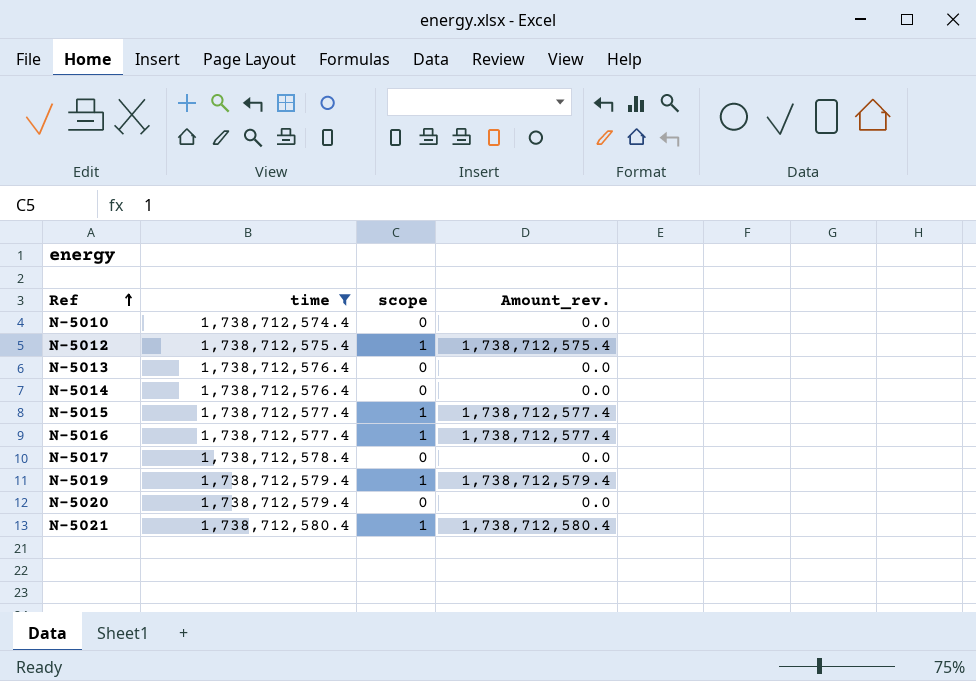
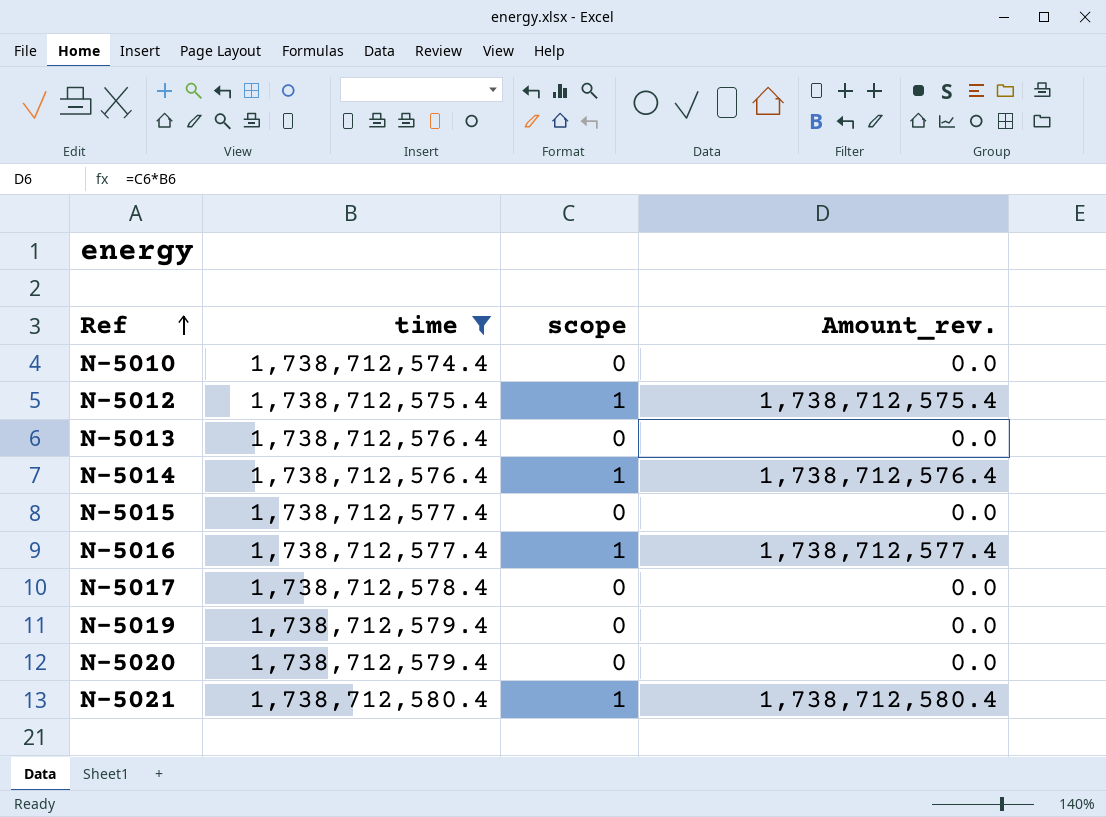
N-5014 | scope: 0 -> 1
N-5014 | Amount_rev.: 0.0 -> 1,738,712,576.4
N-5015 | scope: 1 -> 0
N-5015 | Amount_rev.: 1,738,712,577.4 -> 0.0
N-5019 | scope: 1 -> 0
N-5019 | Amount_rev.: 1,738,712,579.4 -> 0.0

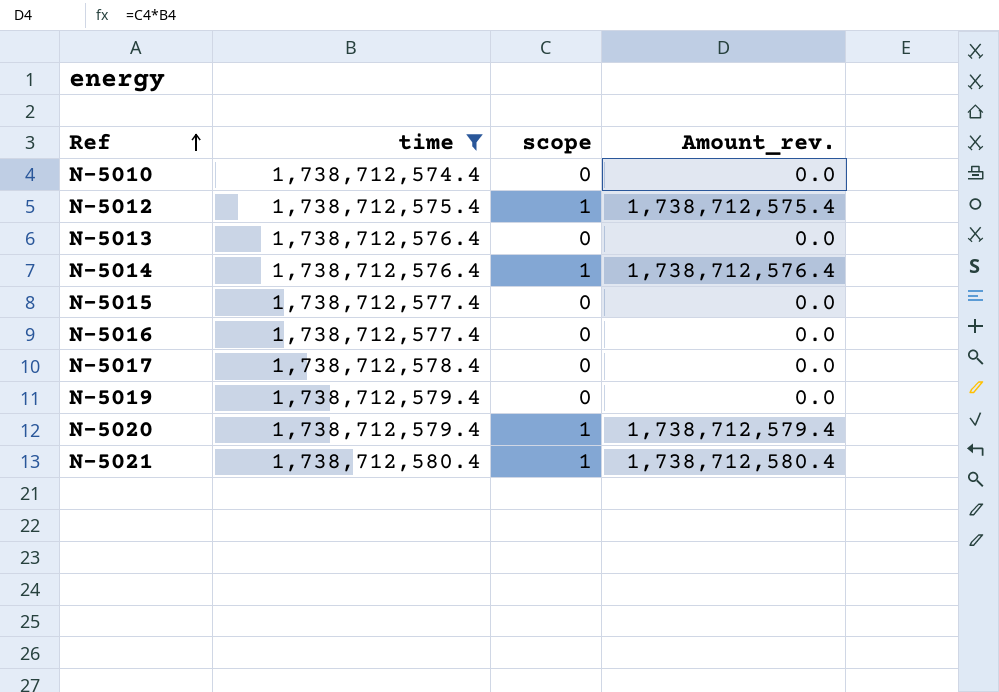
N-5016 | scope: 1 -> 0
N-5016 | Amount_rev.: 1,738,712,577.4 -> 0.0
N-5020 | scope: 0 -> 1
N-5020 | Amount_rev.: 0.0 -> 1,738,712,579.4

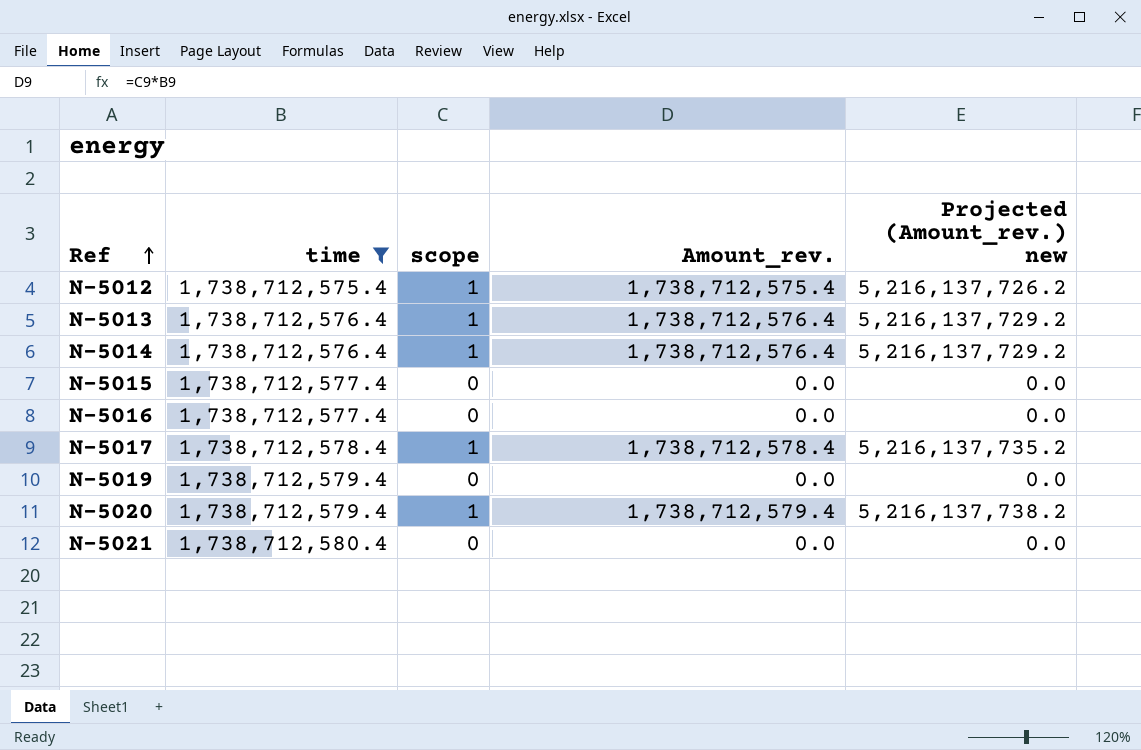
column Projected (Amount_rev.) new | formula: none -> [Amount_rev.] * 3
row N-5010: 1,738,712,574.4 | 0 | 0.0 -> none
N-5013 | scope: 0 -> 1
N-5013 | Amount_rev.: 0.0 -> 1,738,712,576.4
N-5017 | scope: 0 -> 1
N-5017 | Amount_rev.: 0.0 -> 1,738,712,578.4
N-5021 | scope: 1 -> 0
N-5021 | Amount_rev.: 1,738,712,580.4 -> 0.0

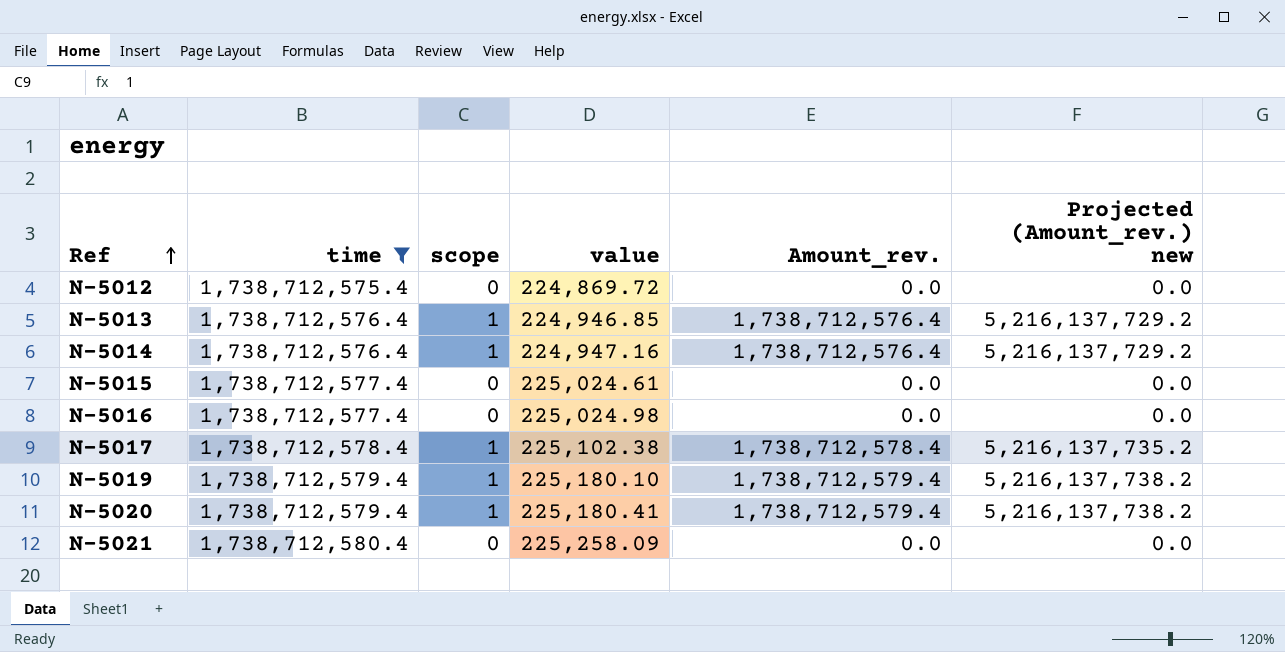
column value | position: none -> 4
N-5012 | scope: 1 -> 0
N-5012 | Amount_rev.: 1,738,712,575.4 -> 0.0
N-5012 | Projected (Amount_rev.) new: 5,216,137,726.2 -> 0.0
N-5019 | scope: 0 -> 1
N-5019 | Amount_rev.: 0.0 -> 1,738,712,579.4
N-5019 | Projected (Amount_rev.) new: 0.0 -> 5,216,137,738.2

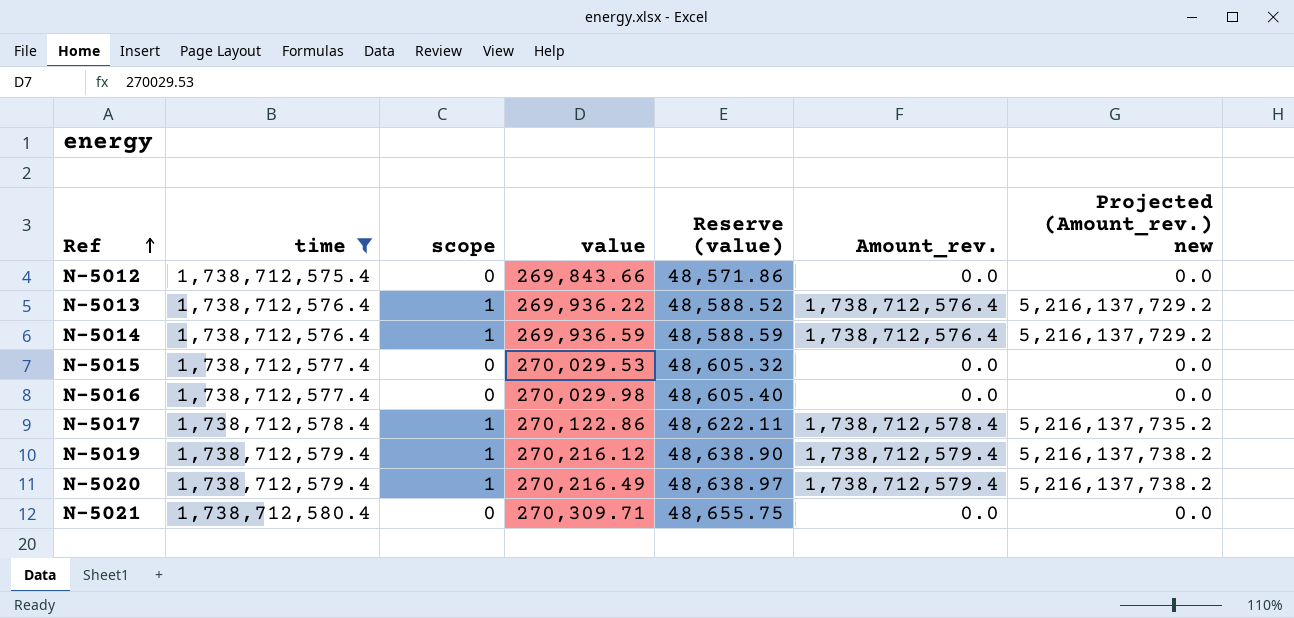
column Reserve (value) | formula: none -> [value] * 0.18
N-5012 | value: 224,869.72 -> 269,843.66
N-5013 | value: 224,946.85 -> 269,936.22
N-5014 | value: 224,947.16 -> 269,936.59
N-5015 | value: 225,024.61 -> 270,029.53
N-5016 | value: 225,024.98 -> 270,029.98
N-5017 | value: 225,102.38 -> 270,122.86
N-5019 | value: 225,180.10 -> 270,216.12
N-5020 | value: 225,180.41 -> 270,216.49
N-5021 | value: 225,258.09 -> 270,309.71

